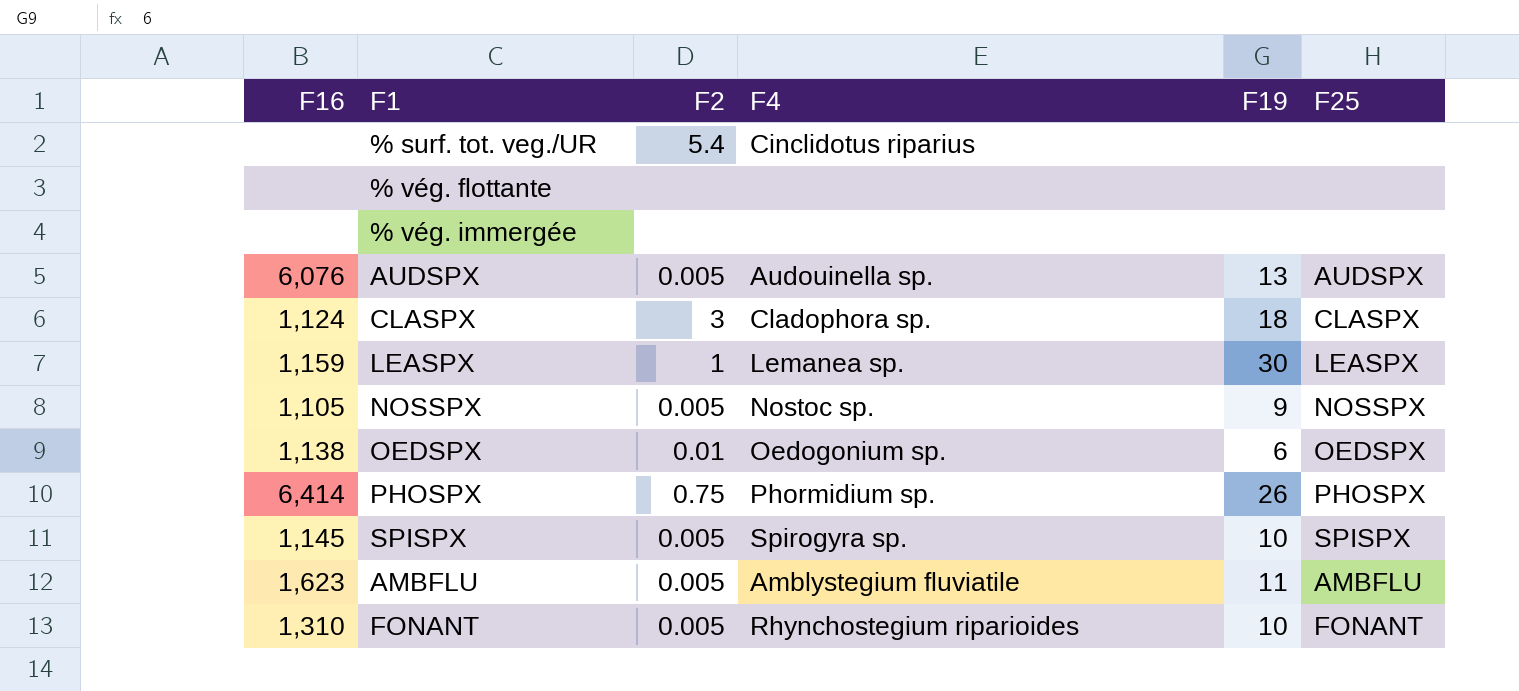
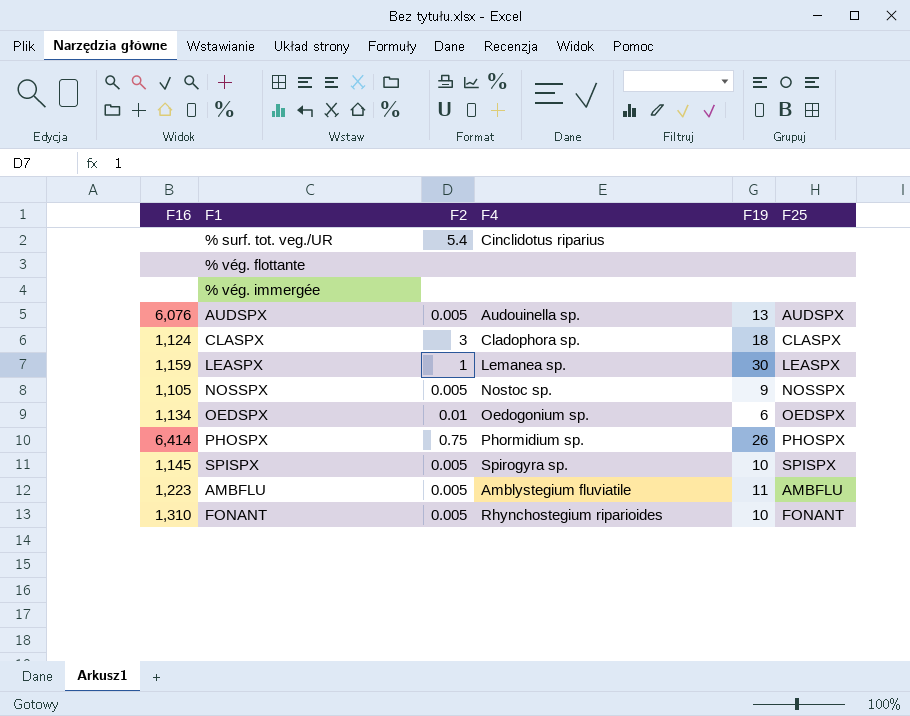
OEDSPX | F16: 1,138 -> 1,134
AMBFLU | F16: 1,623 -> 1,223

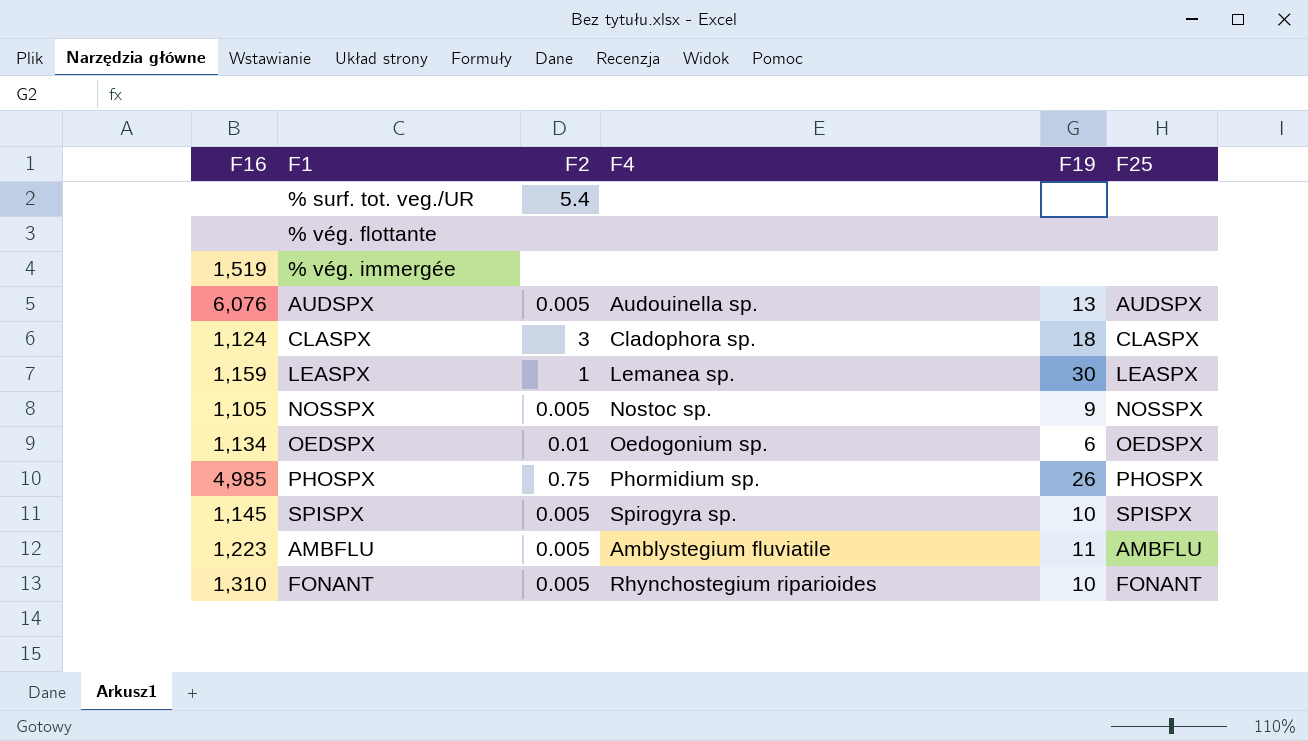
% surf. tot. veg./UR | F4: Cinclidotus riparius -> none
% vég. immergée | F16: none -> 1,519
PHOSPX | F16: 6,414 -> 4,985

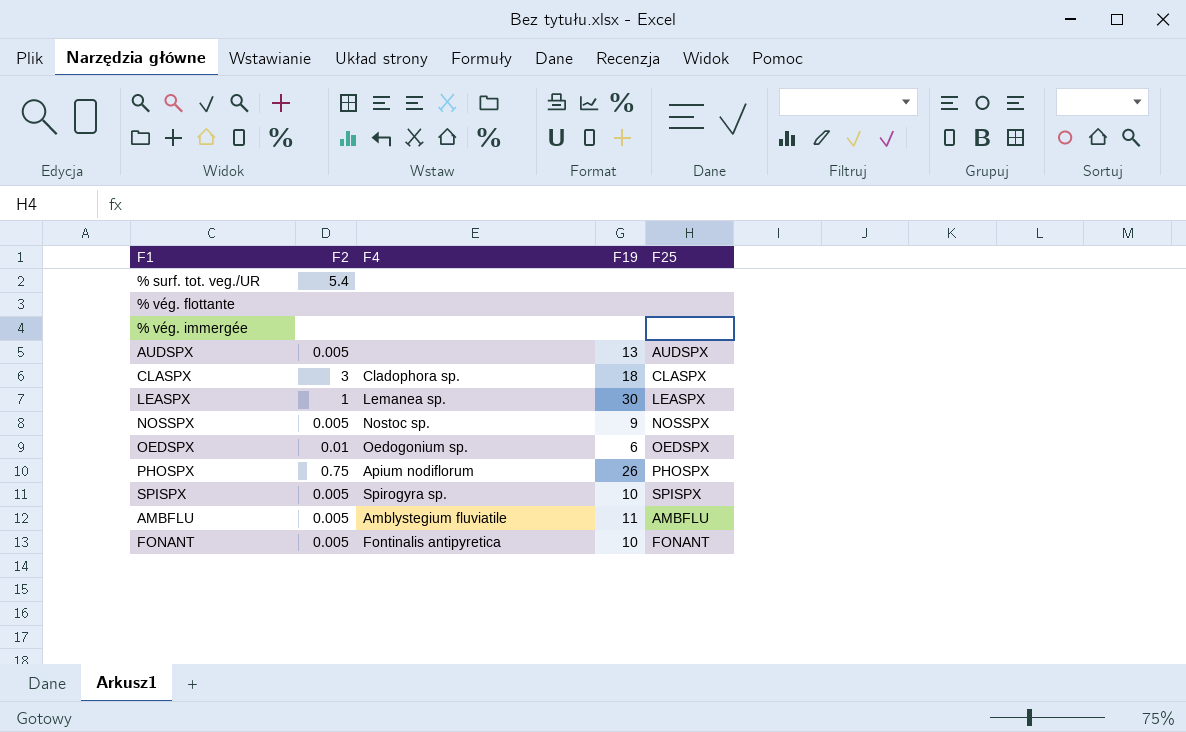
column F16 | position: 1 -> none
AUDSPX | F4: Audouinella sp. -> none
PHOSPX | F4: Phormidium sp. -> Apium nodiflorum
FONANT | F4: Rhynchostegium riparioides -> Fontinalis antipyretica

